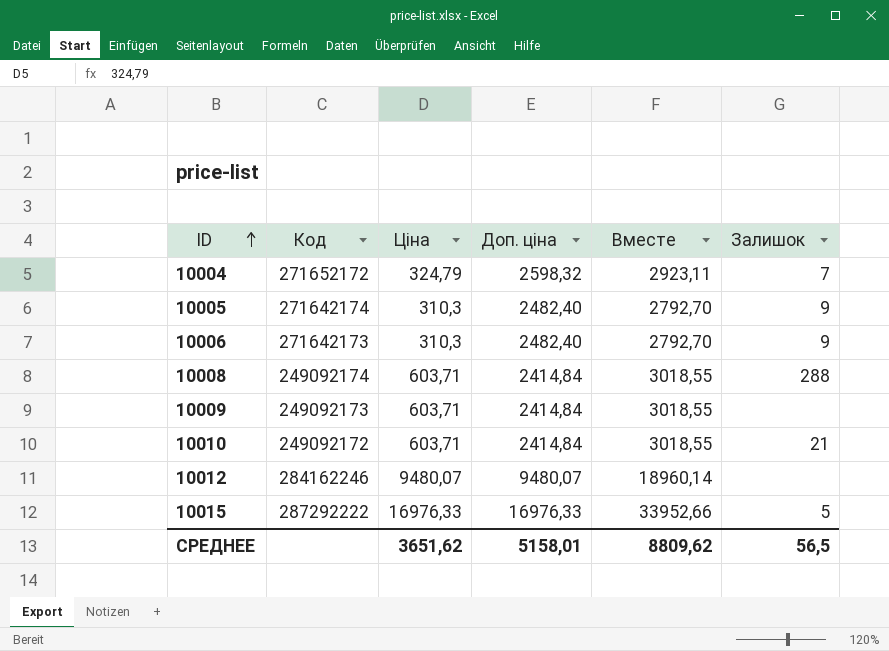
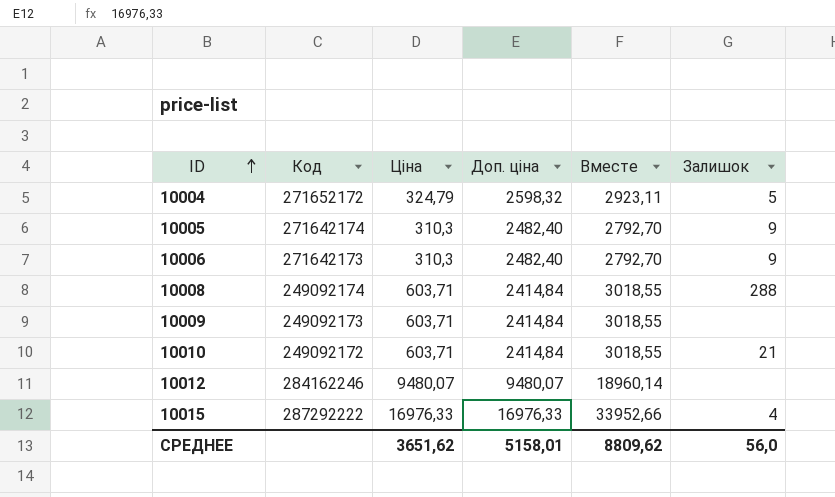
10004 | Залишок: 7 -> 5
10015 | Залишок: 5 -> 4
СРЕДНЕЕ | Залишок: 56,5 -> 56,0

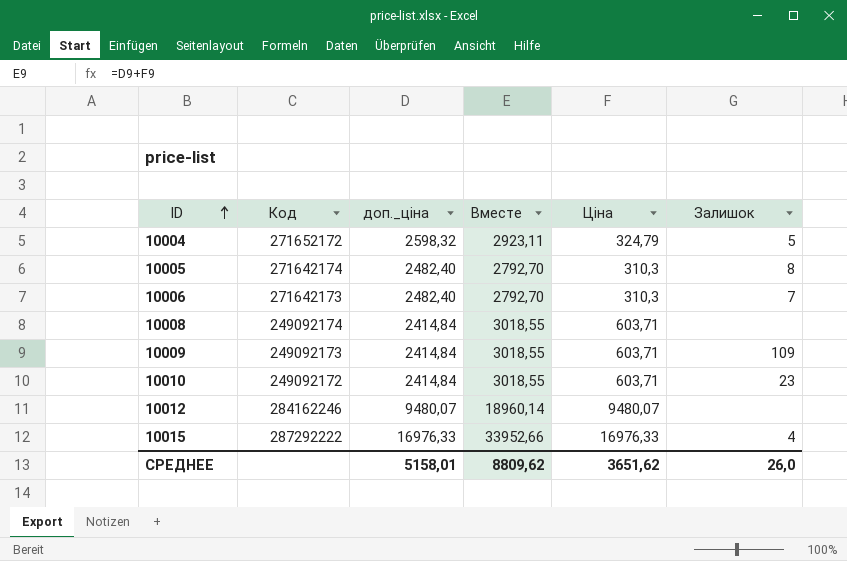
column name: Доп. ціна -> доп._ціна
column Ціна | position: 3 -> 5
10005 | Залишок: 9 -> 8
10006 | Залишок: 9 -> 7
10008 | Залишок: 288 -> none
10009 | Залишок: none -> 109
10010 | Залишок: 21 -> 23
СРЕДНЕЕ | Залишок: 56,0 -> 26,0

